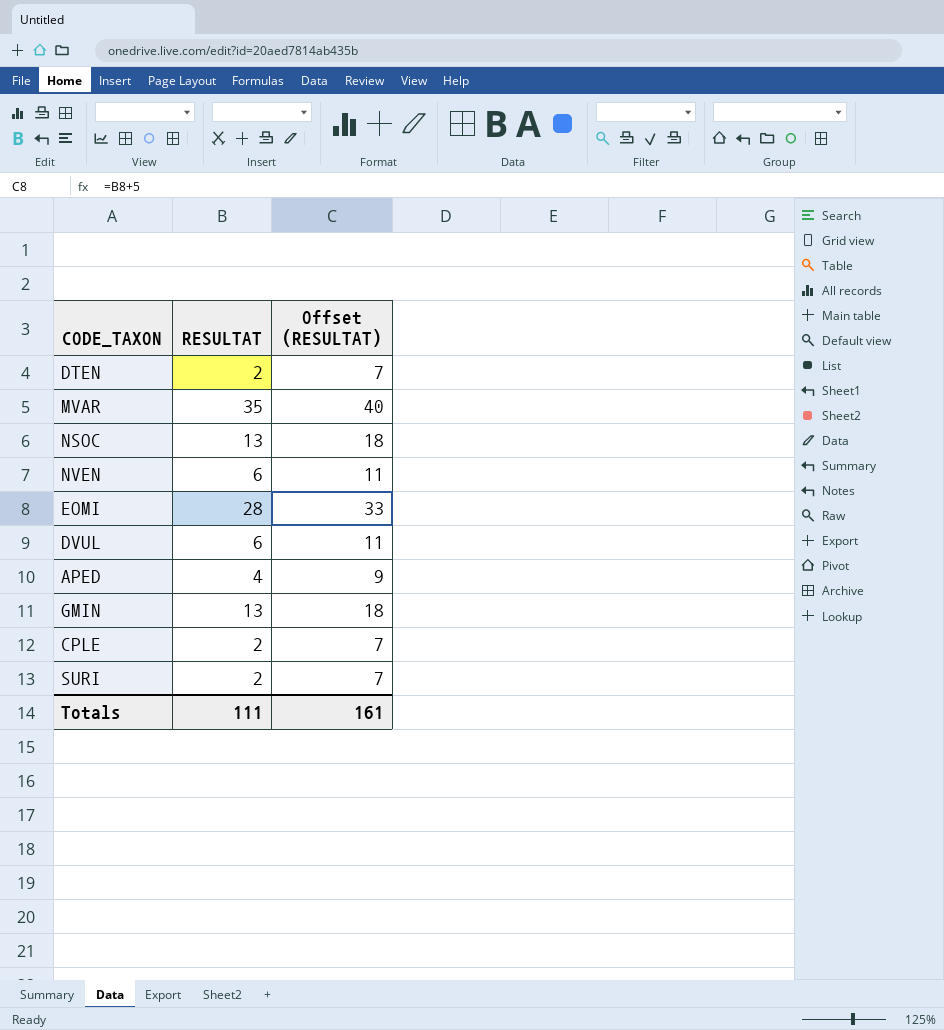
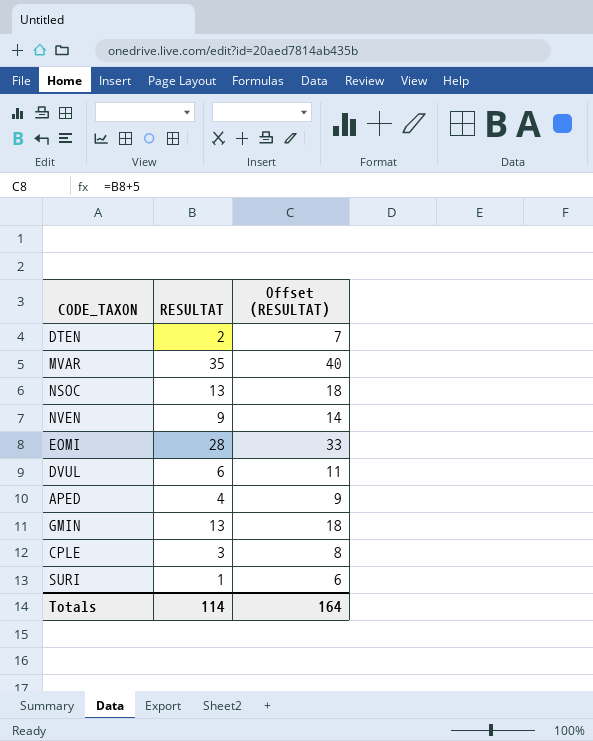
NVEN | RESULTAT: 6 -> 9
NVEN | Offset (RESULTAT): 11 -> 14
CPLE | RESULTAT: 2 -> 3
CPLE | Offset (RESULTAT): 7 -> 8
SURI | RESULTAT: 2 -> 1
SURI | Offset (RESULTAT): 7 -> 6
Totals | RESULTAT: 111 -> 114
Totals | Offset (RESULTAT): 161 -> 164

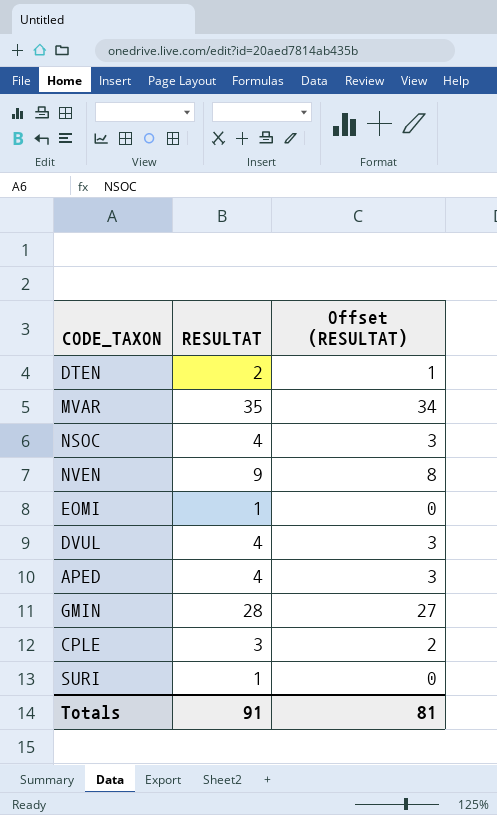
column Offset (RESULTAT) | formula: [RESULTAT] + 5 -> [RESULTAT] - 1
NSOC | RESULTAT: 13 -> 4
EOMI | RESULTAT: 28 -> 1
DVUL | RESULTAT: 6 -> 4
GMIN | RESULTAT: 13 -> 28
Totals | RESULTAT: 114 -> 91
Totals | Offset (RESULTAT): 164 -> 81

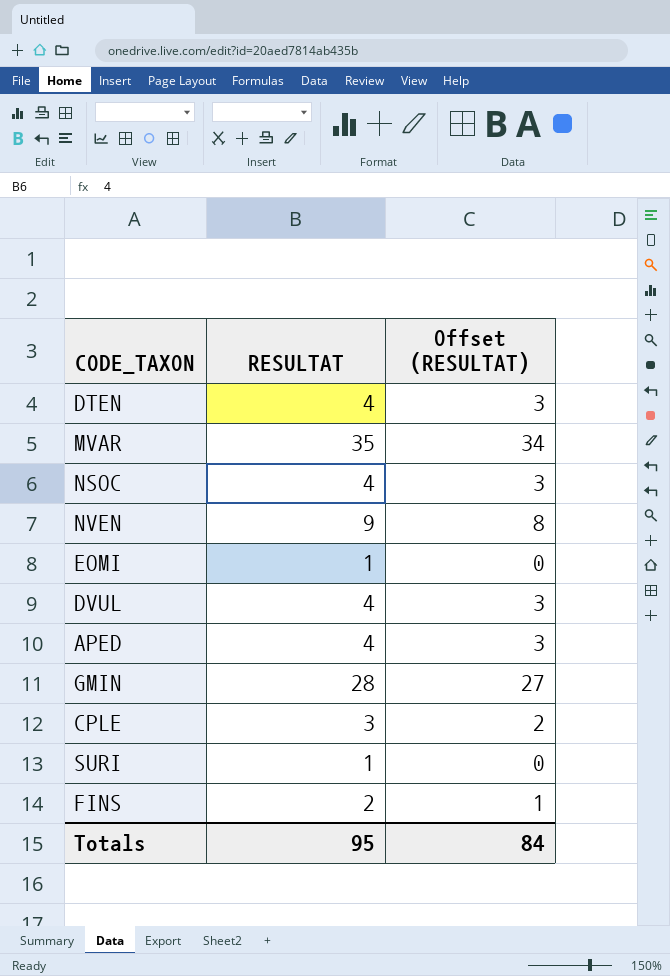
DTEN | RESULTAT: 2 -> 4
DTEN | Offset (RESULTAT): 1 -> 3
row FINS: none -> 2 | 1
Totals | RESULTAT: 91 -> 95
Totals | Offset (RESULTAT): 81 -> 84

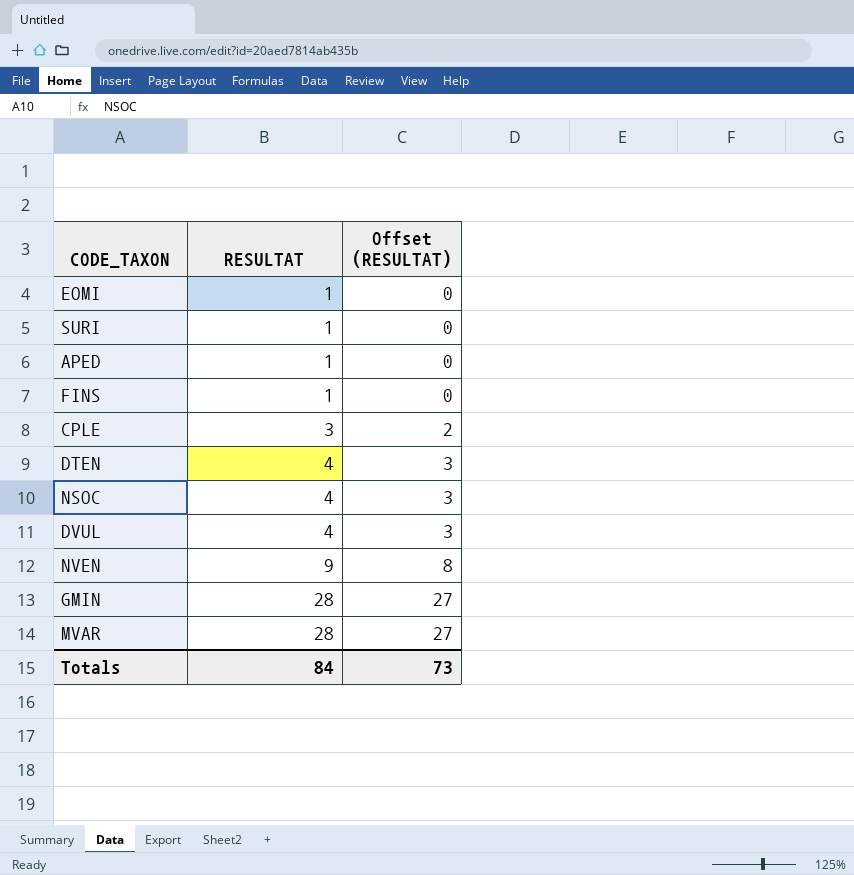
row order: none -> RESULTAT ascending
APED | RESULTAT: 4 -> 1
APED | Offset (RESULTAT): 3 -> 0
FINS | RESULTAT: 2 -> 1
FINS | Offset (RESULTAT): 1 -> 0
MVAR | RESULTAT: 35 -> 28
MVAR | Offset (RESULTAT): 34 -> 27
Totals | RESULTAT: 95 -> 84
Totals | Offset (RESULTAT): 84 -> 73

